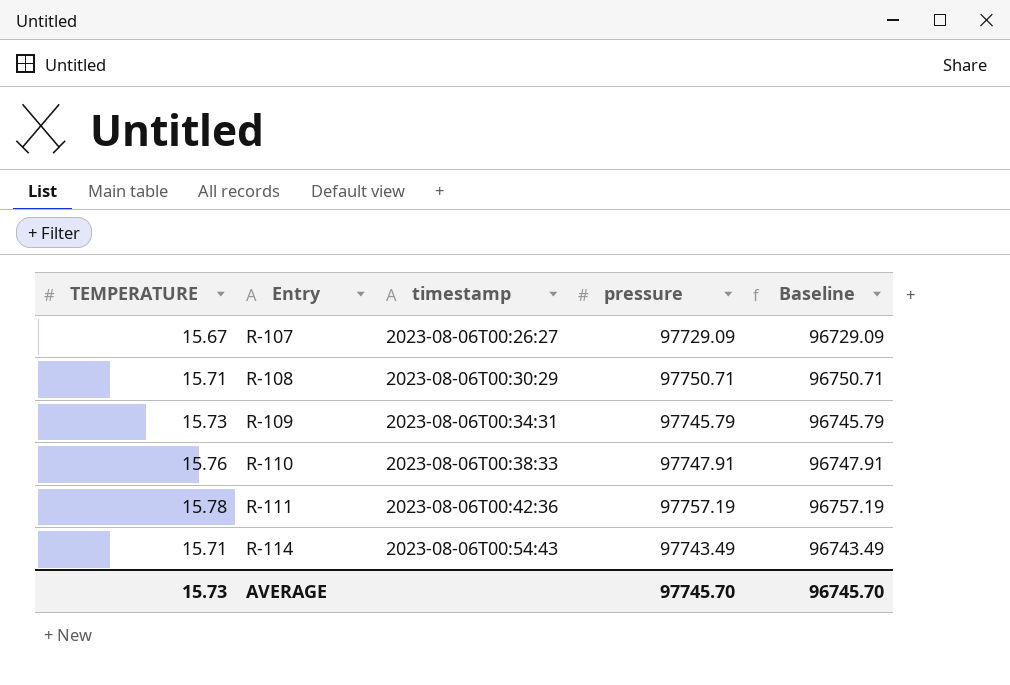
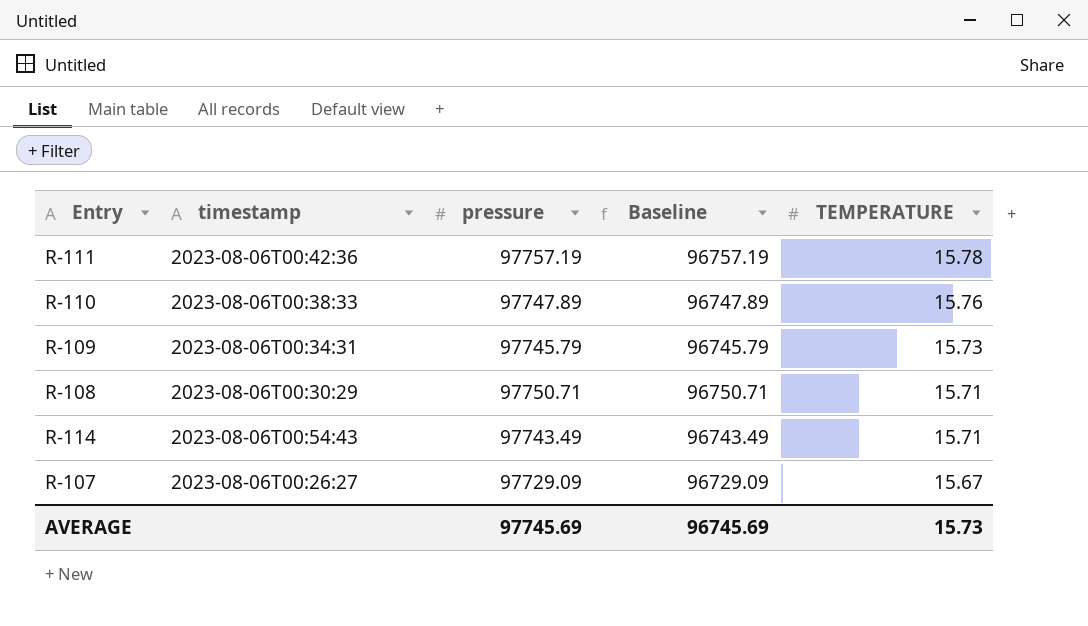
row order: Entry ascending -> TEMPERATURE descending
column TEMPERATURE | position: 1 -> 5
R-110 | pressure: 97747.91 -> 97747.89
R-110 | Baseline: 96747.91 -> 96747.89
AVERAGE | pressure: 97745.70 -> 97745.69
AVERAGE | Baseline: 96745.70 -> 96745.69

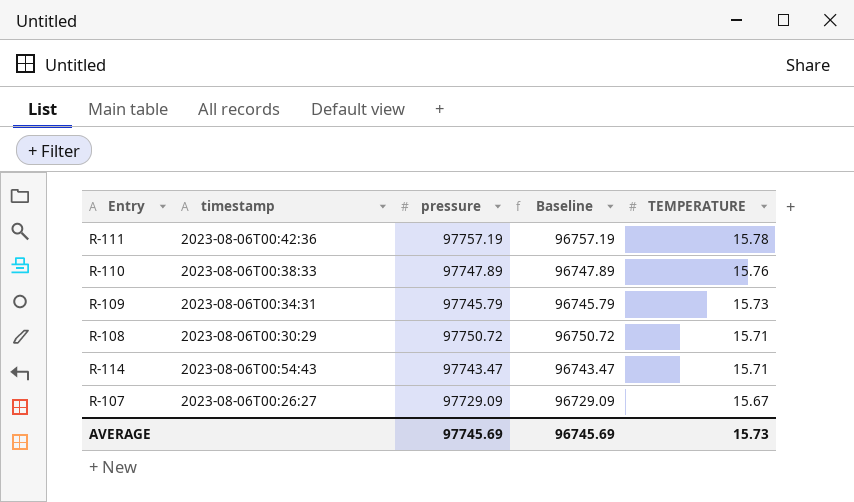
R-108 | pressure: 97750.71 -> 97750.72
R-108 | Baseline: 96750.71 -> 96750.72
R-114 | pressure: 97743.49 -> 97743.47
R-114 | Baseline: 96743.49 -> 96743.47

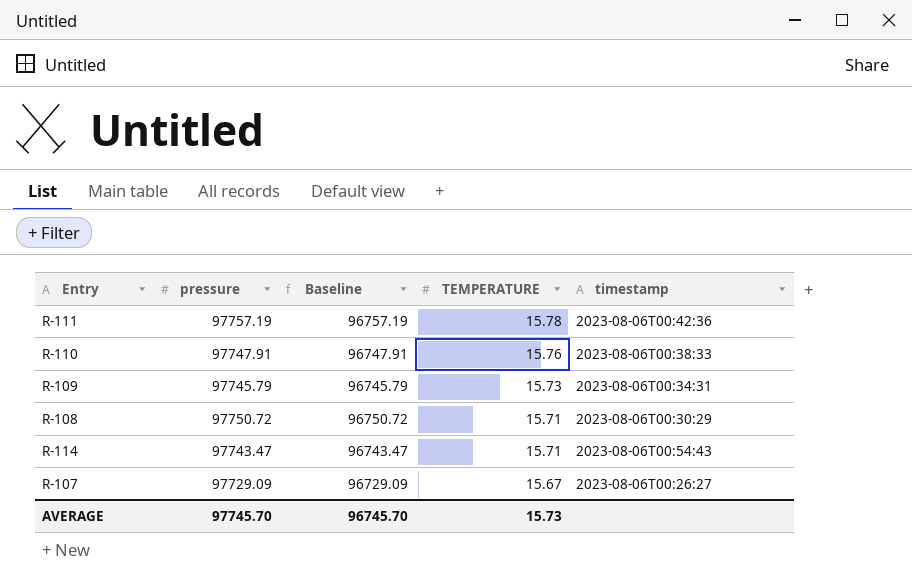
column timestamp | position: 2 -> 5
R-110 | pressure: 97747.89 -> 97747.91
R-110 | Baseline: 96747.89 -> 96747.91
AVERAGE | pressure: 97745.69 -> 97745.70
AVERAGE | Baseline: 96745.69 -> 96745.70

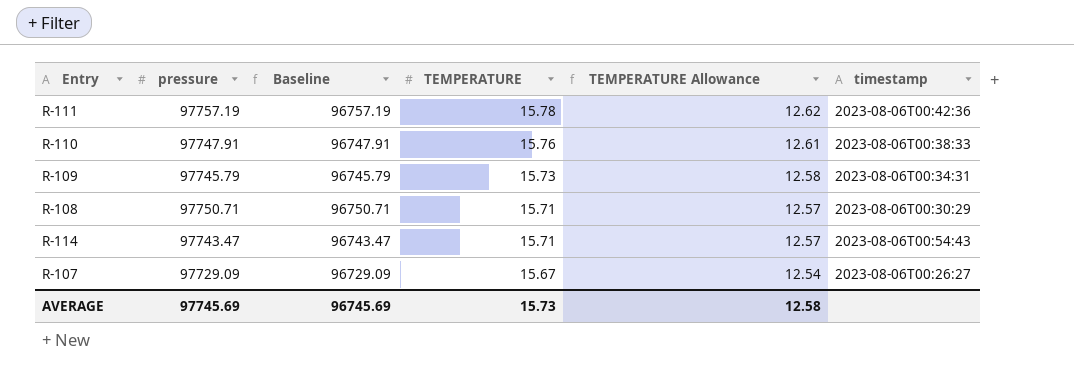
column TEMPERATURE Allowance | formula: none -> [TEMPERATURE] * 0.8
R-108 | pressure: 97750.72 -> 97750.71
R-108 | Baseline: 96750.72 -> 96750.71
AVERAGE | pressure: 97745.70 -> 97745.69
AVERAGE | Baseline: 96745.70 -> 96745.69

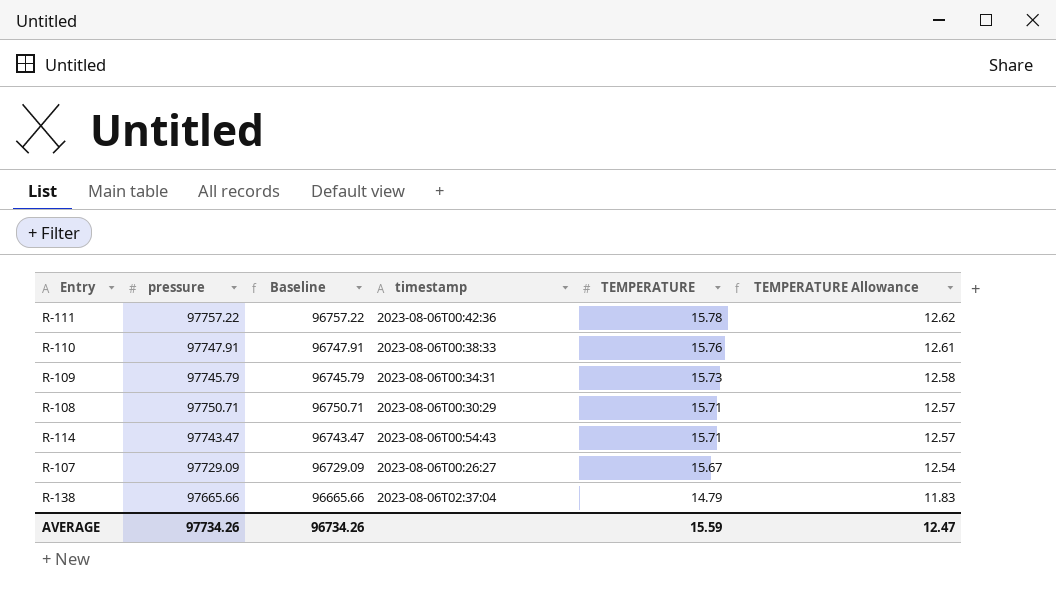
column timestamp | position: 6 -> 4
R-111 | pressure: 97757.19 -> 97757.22
R-111 | Baseline: 96757.19 -> 96757.22
row R-138: none -> 97665.66 | 96665.66 | 2023-08-06T02:37:04 | 14.79 | 11.83
AVERAGE | pressure: 97745.69 -> 97734.26
AVERAGE | Baseline: 96745.69 -> 96734.26
AVERAGE | TEMPERATURE: 15.73 -> 15.59
AVERAGE | TEMPERATURE Allowance: 12.58 -> 12.47

